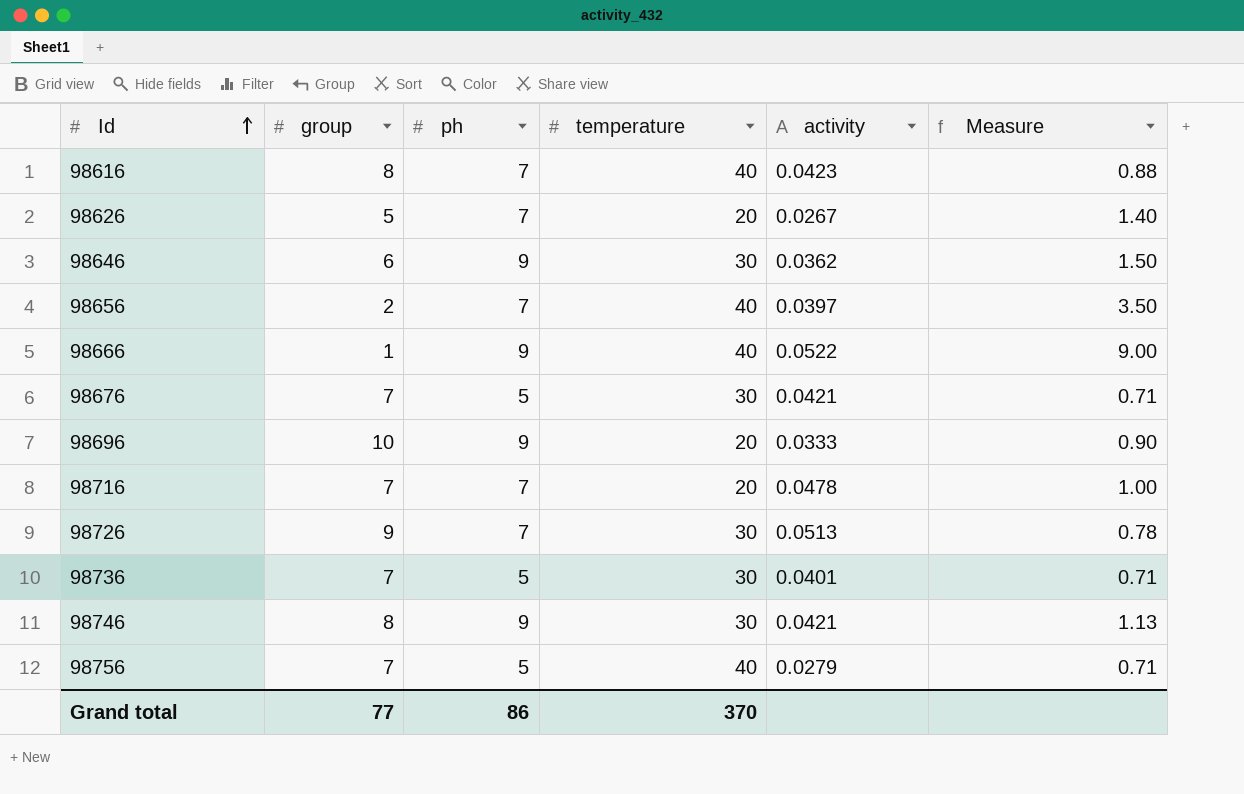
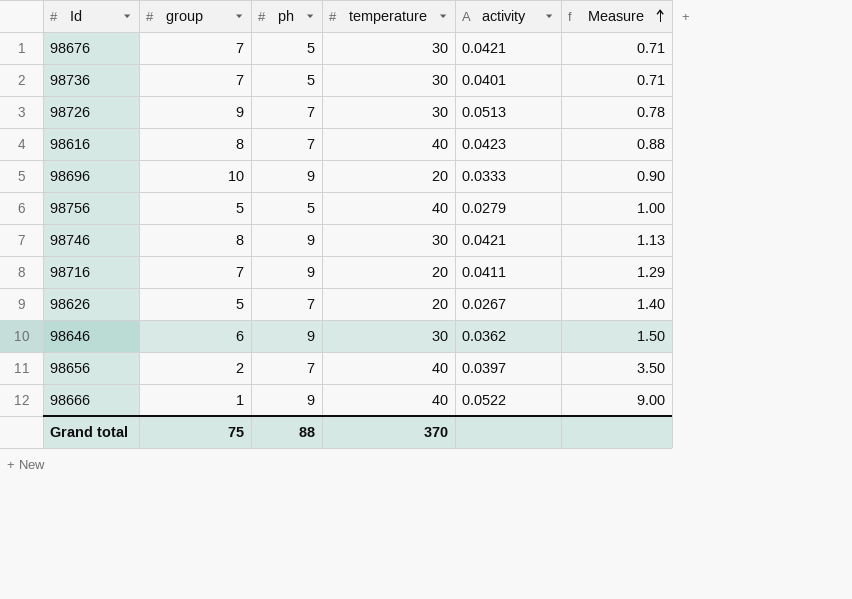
row order: Id ascending -> Measure ascending
98756 | group: 7 -> 5
98756 | Measure: 0.71 -> 1.00
98716 | ph: 7 -> 9
98716 | activity: 0.0478 -> 0.0411
98716 | Measure: 1.00 -> 1.29
Grand total | group: 77 -> 75
Grand total | ph: 86 -> 88

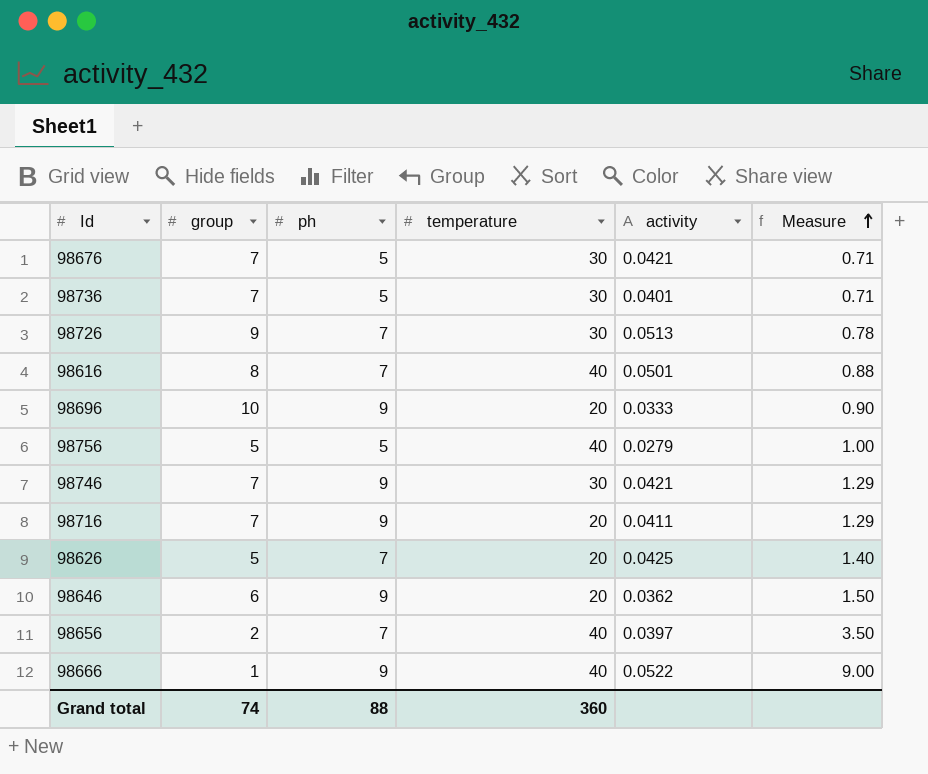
98616 | activity: 0.0423 -> 0.0501
98746 | group: 8 -> 7
98746 | Measure: 1.13 -> 1.29
98626 | activity: 0.0267 -> 0.0425
98646 | temperature: 30 -> 20
Grand total | group: 75 -> 74
Grand total | temperature: 370 -> 360

